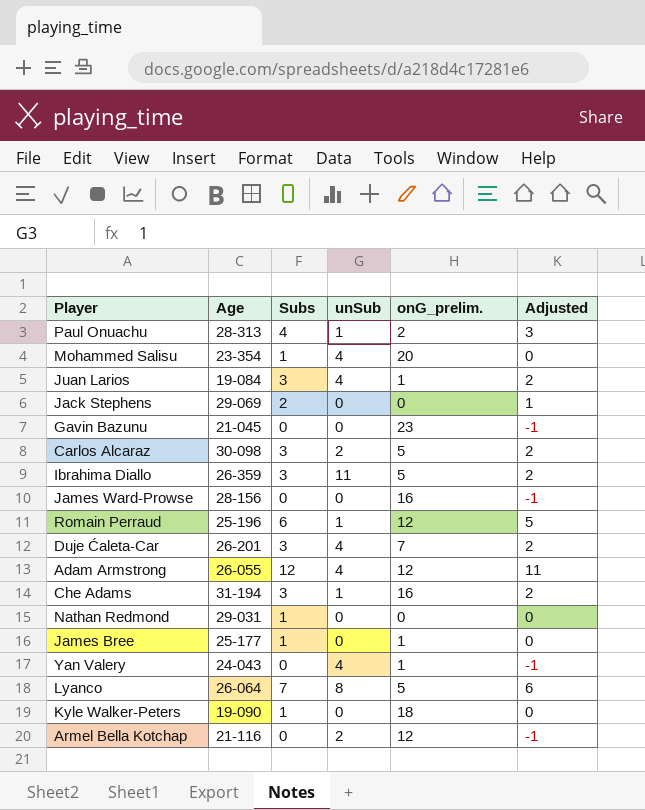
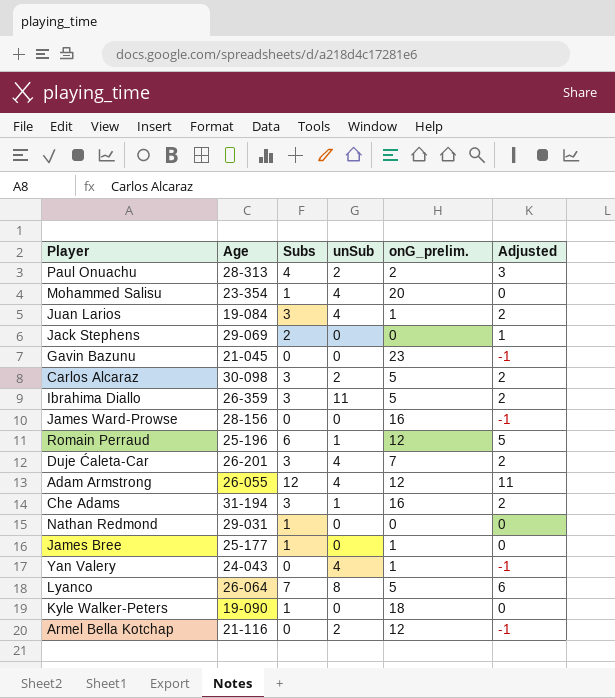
Paul Onuachu | unSub: 1 -> 2

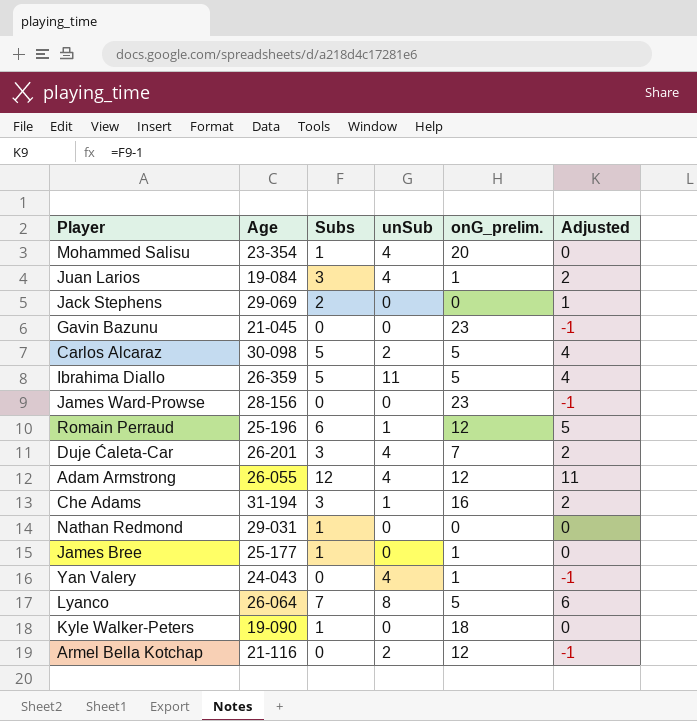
row Paul Onuachu: 28-313 | 4 | 2 | 2 | 3 -> none
Carlos Alcaraz | Subs: 3 -> 5
Carlos Alcaraz | Adjusted: 2 -> 4
Ibrahima Diallo | Subs: 3 -> 5
Ibrahima Diallo | Adjusted: 2 -> 4
James Ward-Prowse | onG_prelim.: 16 -> 23

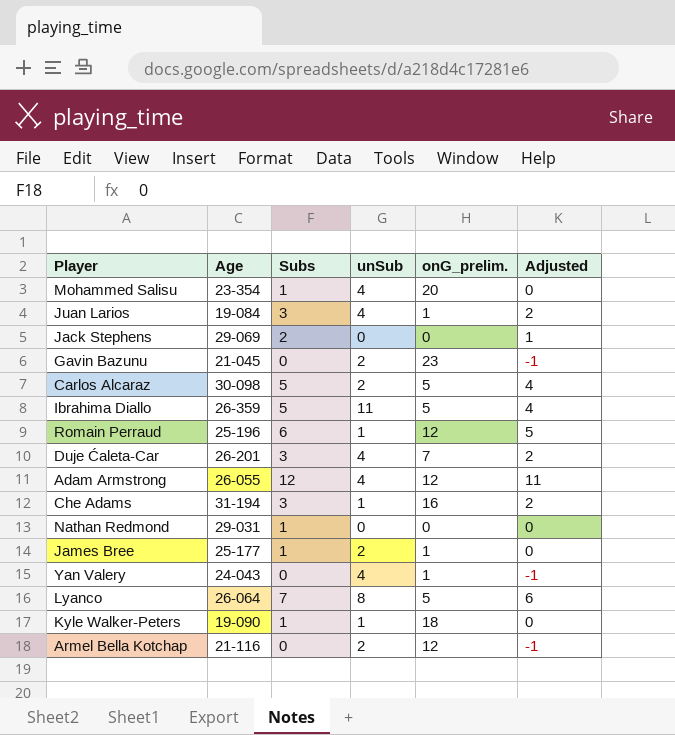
row James Ward-Prowse: 28-156 | 0 | 0 | 23 | -1 -> none
Gavin Bazunu | unSub: 0 -> 2
James Bree | unSub: 0 -> 2
Kyle Walker-Peters | unSub: 0 -> 1

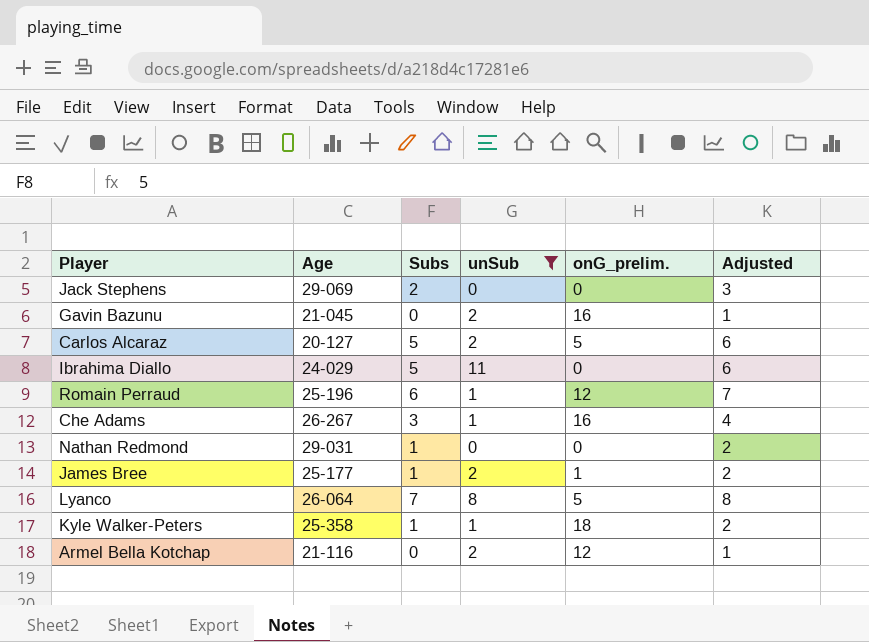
filter: none -> unSub != 4
column Adjusted | formula: [Subs] - 1 -> [Subs] + 1
Gavin Bazunu | onG_prelim.: 23 -> 16
Carlos Alcaraz | Age: 30-098 -> 20-127
Ibrahima Diallo | Age: 26-359 -> 24-029
Ibrahima Diallo | onG_prelim.: 5 -> 0
Che Adams | Age: 31-194 -> 26-267
Kyle Walker-Peters | Age: 19-090 -> 25-358

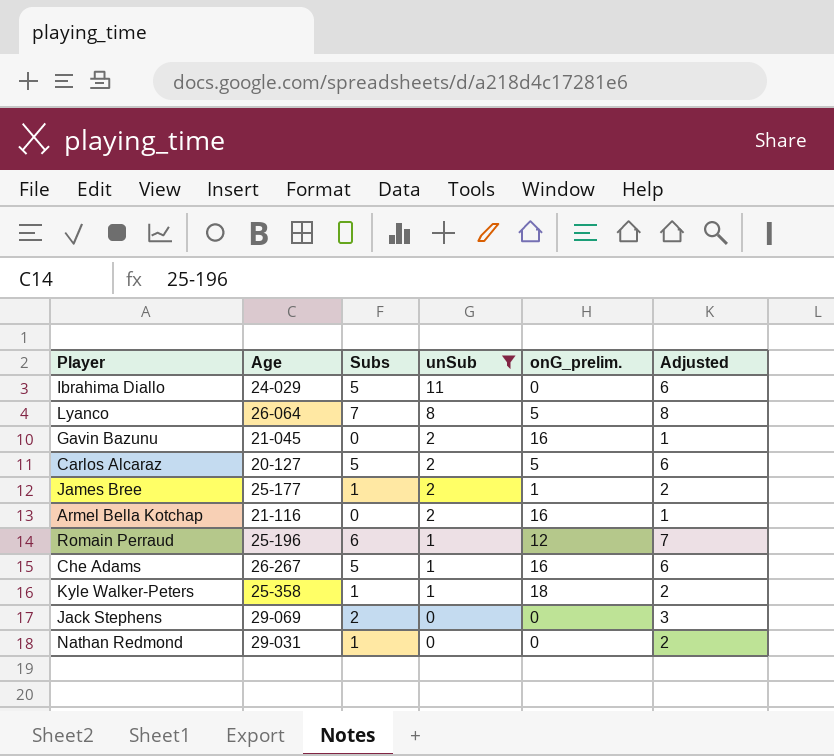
row order: none -> unSub descending
Armel Bella Kotchap | onG_prelim.: 12 -> 16
Che Adams | Subs: 3 -> 5
Che Adams | Adjusted: 4 -> 6

